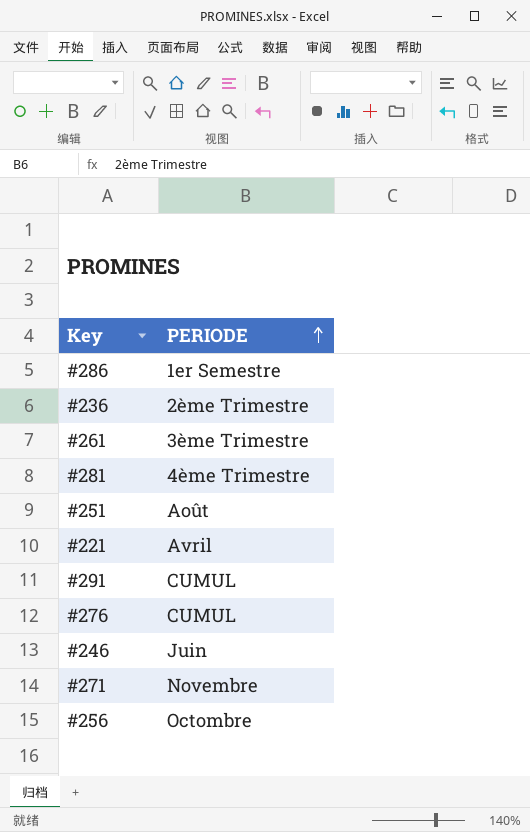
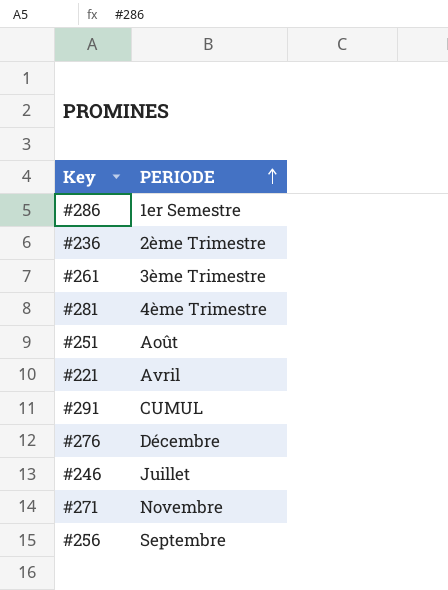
#276 | PERIODE: CUMUL -> Décembre
#246 | PERIODE: Juin -> Juillet
#256 | PERIODE: Octombre -> Septembre

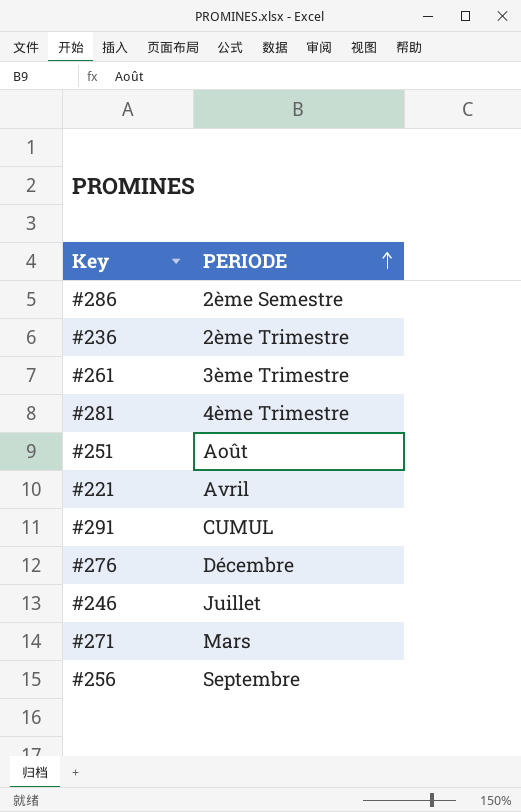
#286 | PERIODE: 1er Semestre -> 2ème Semestre
#271 | PERIODE: Novembre -> Mars

